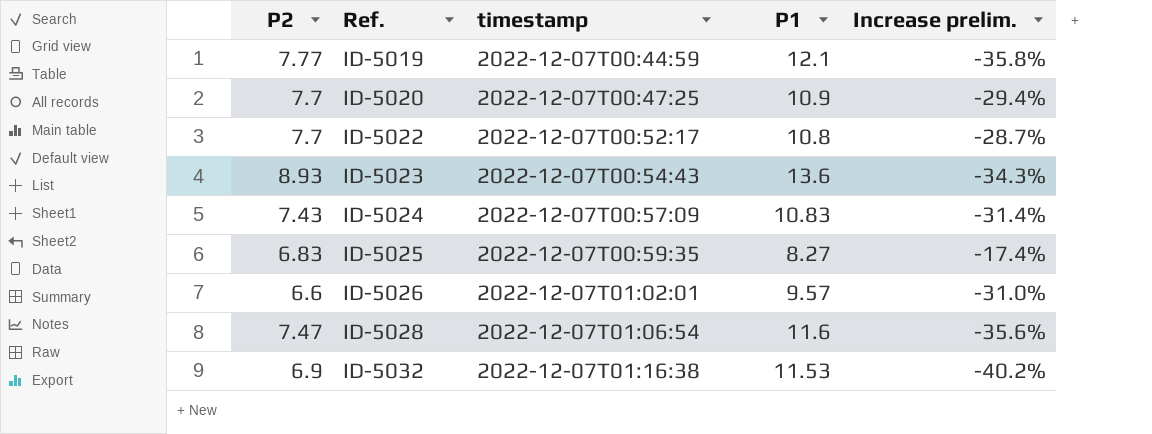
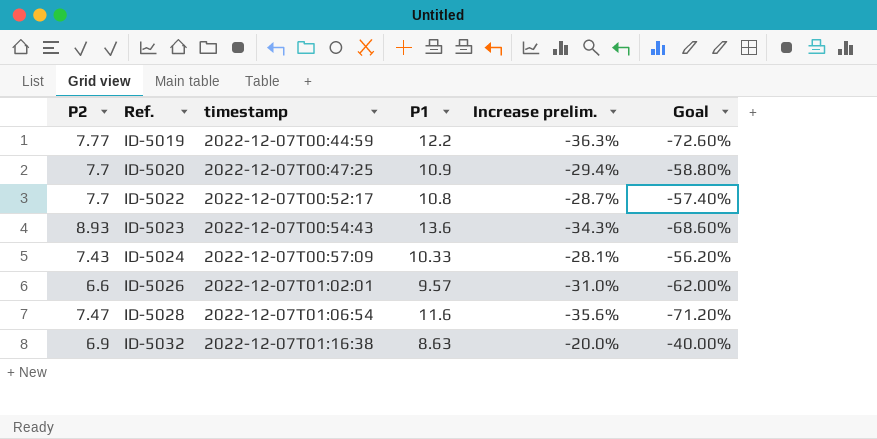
column Goal | formula: none -> [Increase prelim.] * 2
row ID-5025: 6.83 | 2022-12-07T00:59:35 | 8.27 | -17.4% -> none
ID-5019 | P1: 12.1 -> 12.2
ID-5019 | Increase prelim.: -35.8% -> -36.3%
ID-5024 | P1: 10.83 -> 10.33
ID-5024 | Increase prelim.: -31.4% -> -28.1%
ID-5032 | P1: 11.53 -> 8.63
ID-5032 | Increase prelim.: -40.2% -> -20.0%

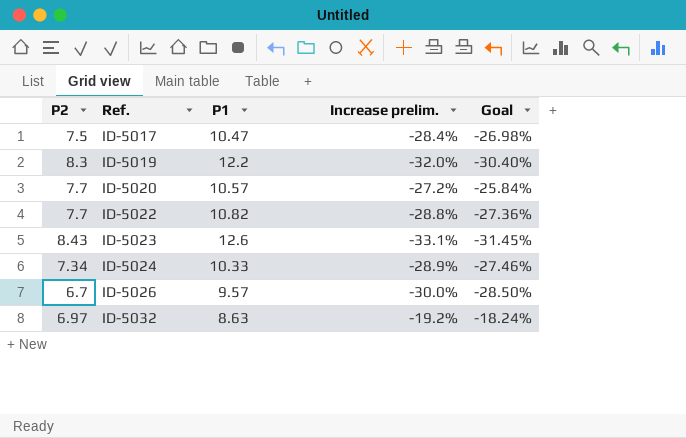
column timestamp | position: 3 -> none
column Goal | formula: [Increase prelim.] * 2 -> [Increase prelim.] * 0.95
row ID-5028: 7.47 | 2022-12-07T01:06:54 | 11.6 | -35.6% | -71.20% -> none
row ID-5017: none -> 7.5 | 10.47 | -28.4% | -26.98%
ID-5019 | P2: 7.77 -> 8.3
ID-5019 | Increase prelim.: -36.3% -> -32.0%
ID-5020 | P1: 10.9 -> 10.57
ID-5020 | Increase prelim.: -29.4% -> -27.2%
ID-5022 | P1: 10.8 -> 10.82
ID-5022 | Increase prelim.: -28.7% -> -28.8%
ID-5023 | P2: 8.93 -> 8.43
ID-5023 | P1: 13.6 -> 12.6
ID-5023 | Increase prelim.: -34.3% -> -33.1%
ID-5024 | P2: 7.43 -> 7.34
ID-5024 | Increase prelim.: -28.1% -> -28.9%
ID-5026 | P2: 6.6 -> 6.7
ID-5026 | Increase prelim.: -31.0% -> -30.0%
ID-5032 | P2: 6.9 -> 6.97
ID-5032 | Increase prelim.: -20.0% -> -19.2%

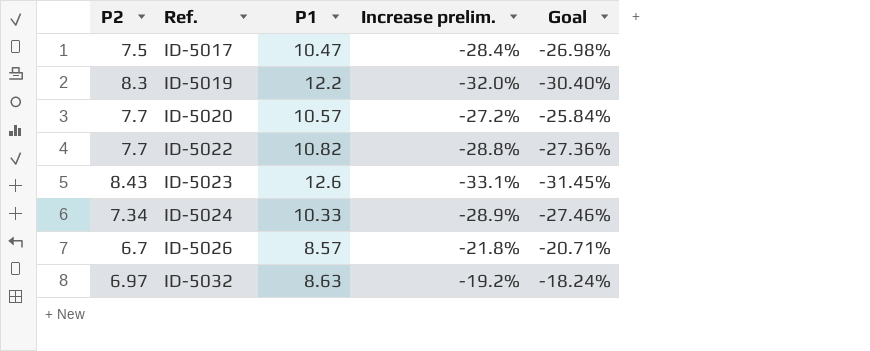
ID-5026 | P1: 9.57 -> 8.57
ID-5026 | Increase prelim.: -30.0% -> -21.8%
ID-5026 | Goal: -28.50% -> -20.71%

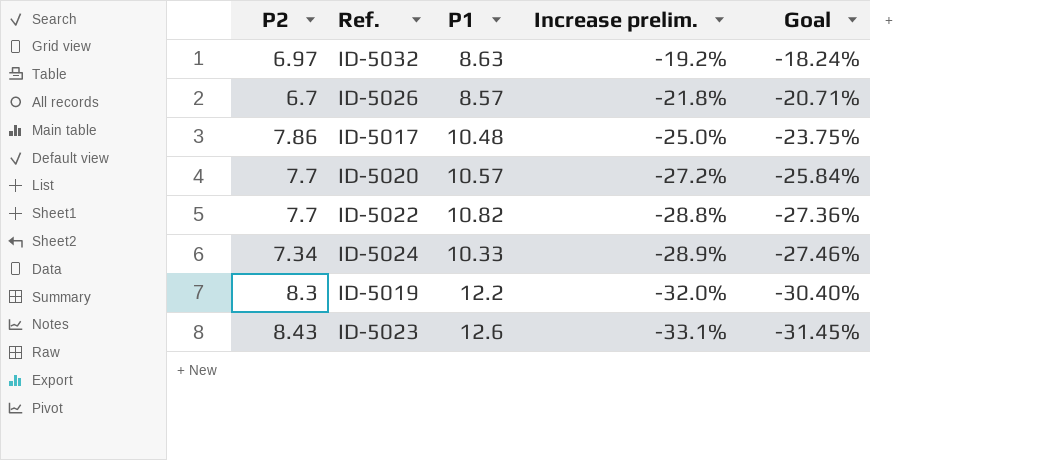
row order: Ref. ascending -> Increase prelim. descending
ID-5017 | P2: 7.5 -> 7.86
ID-5017 | P1: 10.47 -> 10.48
ID-5017 | Increase prelim.: -28.4% -> -25.0%
ID-5017 | Goal: -26.98% -> -23.75%

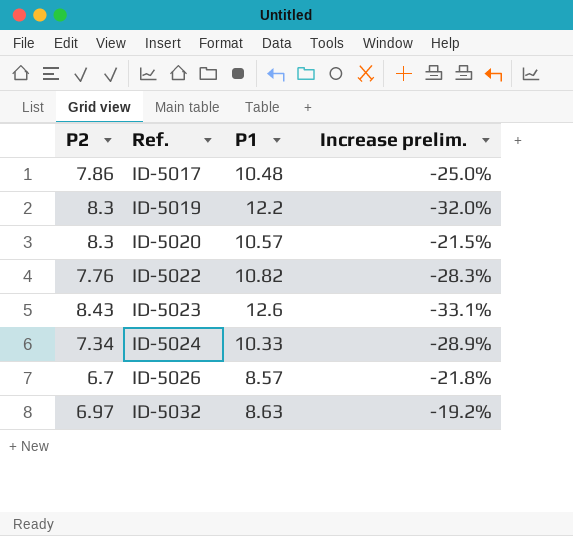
row order: Increase prelim. descending -> Ref. ascending
column Goal | formula: [Increase prelim.] * 0.95 -> none
ID-5020 | P2: 7.7 -> 8.3
ID-5020 | Increase prelim.: -27.2% -> -21.5%
ID-5022 | P2: 7.7 -> 7.76
ID-5022 | Increase prelim.: -28.8% -> -28.3%

